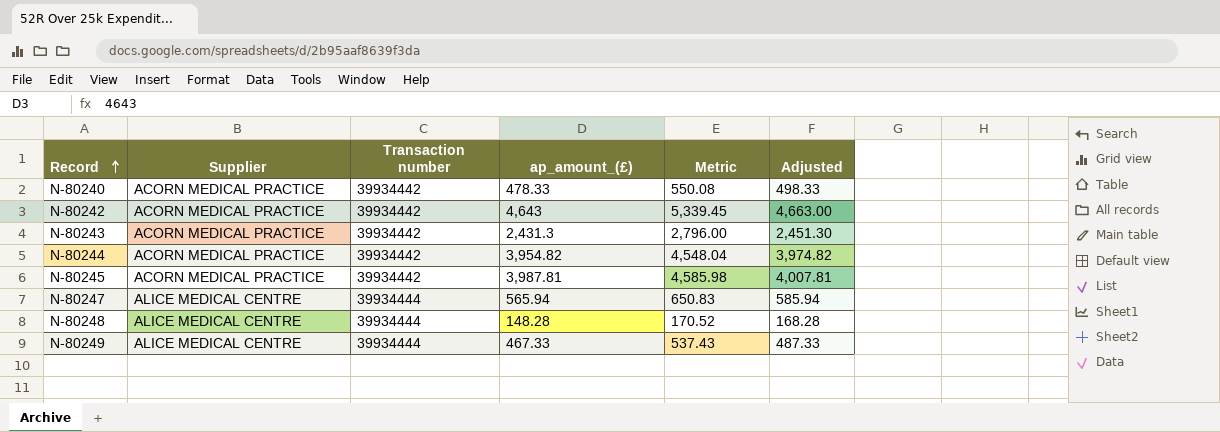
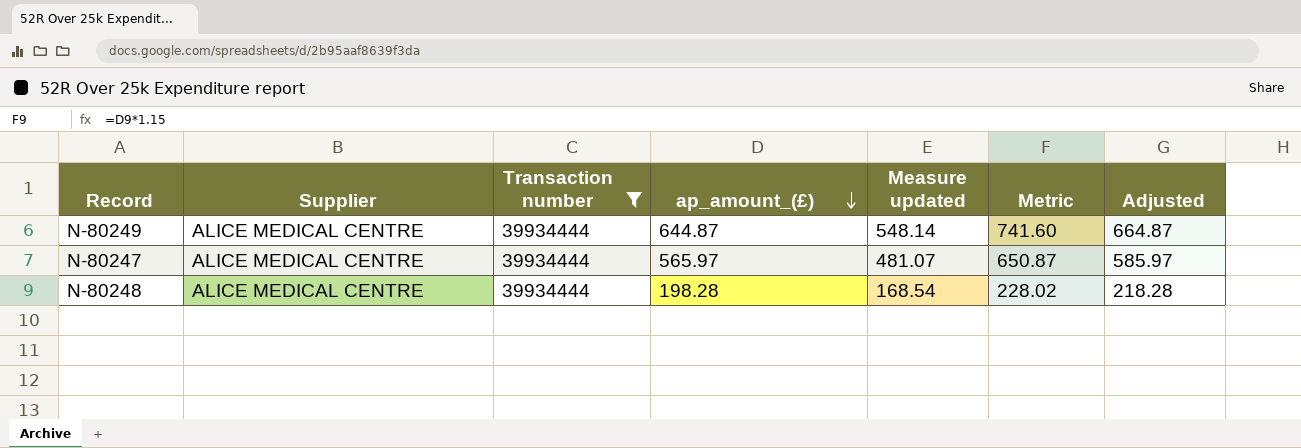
filter: none -> Transaction number = 39934444
row order: Record ascending -> ap_amount_(£) descending
column Measure updated | formula: none -> [ap_amount_(£)] * 0.85
N-80249 | ap_amount_(£): 467.33 -> 644.87
N-80249 | Metric: 537.43 -> 741.60
N-80249 | Adjusted: 487.33 -> 664.87
N-80247 | ap_amount_(£): 565.94 -> 565.97
N-80247 | Metric: 650.83 -> 650.87
N-80247 | Adjusted: 585.94 -> 585.97
N-80248 | ap_amount_(£): 148.28 -> 198.28
N-80248 | Metric: 170.52 -> 228.02
N-80248 | Adjusted: 168.28 -> 218.28

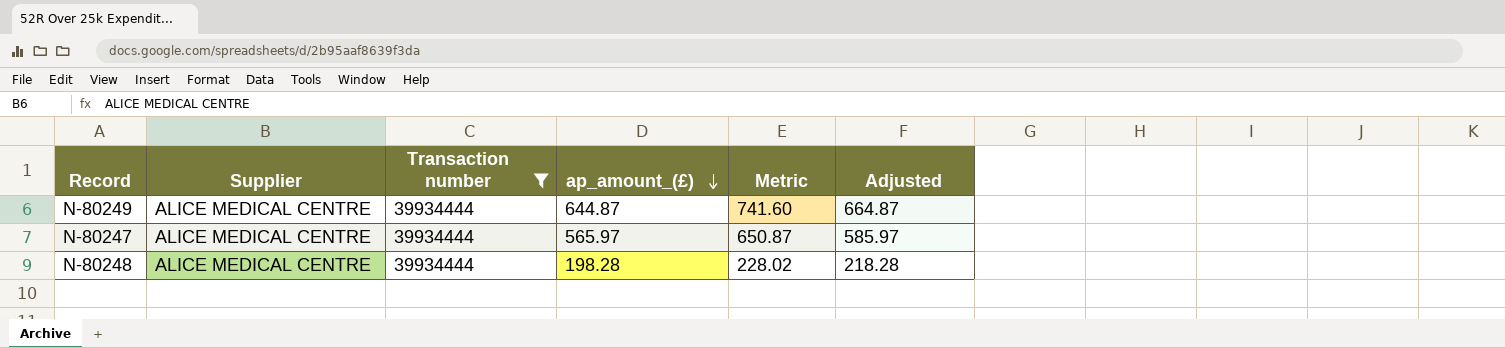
column Measure updated | formula: [ap_amount_(£)] * 0.85 -> none

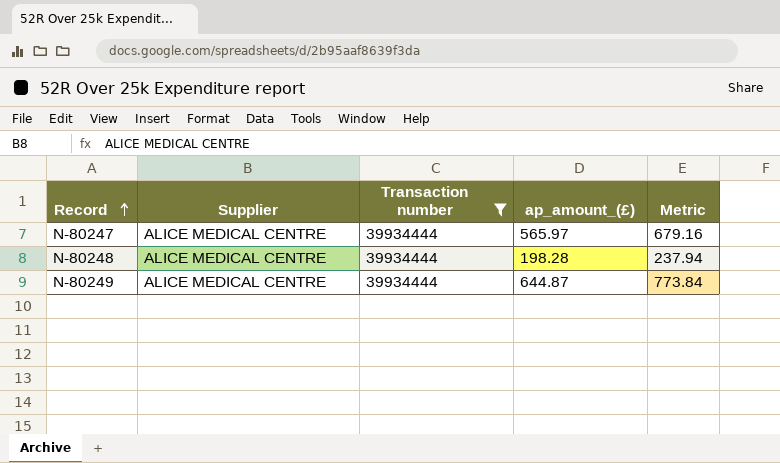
row order: ap_amount_(£) descending -> Record ascending
column Adjusted | formula: [ap_amount_(£)] + 20 -> none
column Metric | formula: [ap_amount_(£)] * 1.15 -> [ap_amount_(£)] * 1.2

